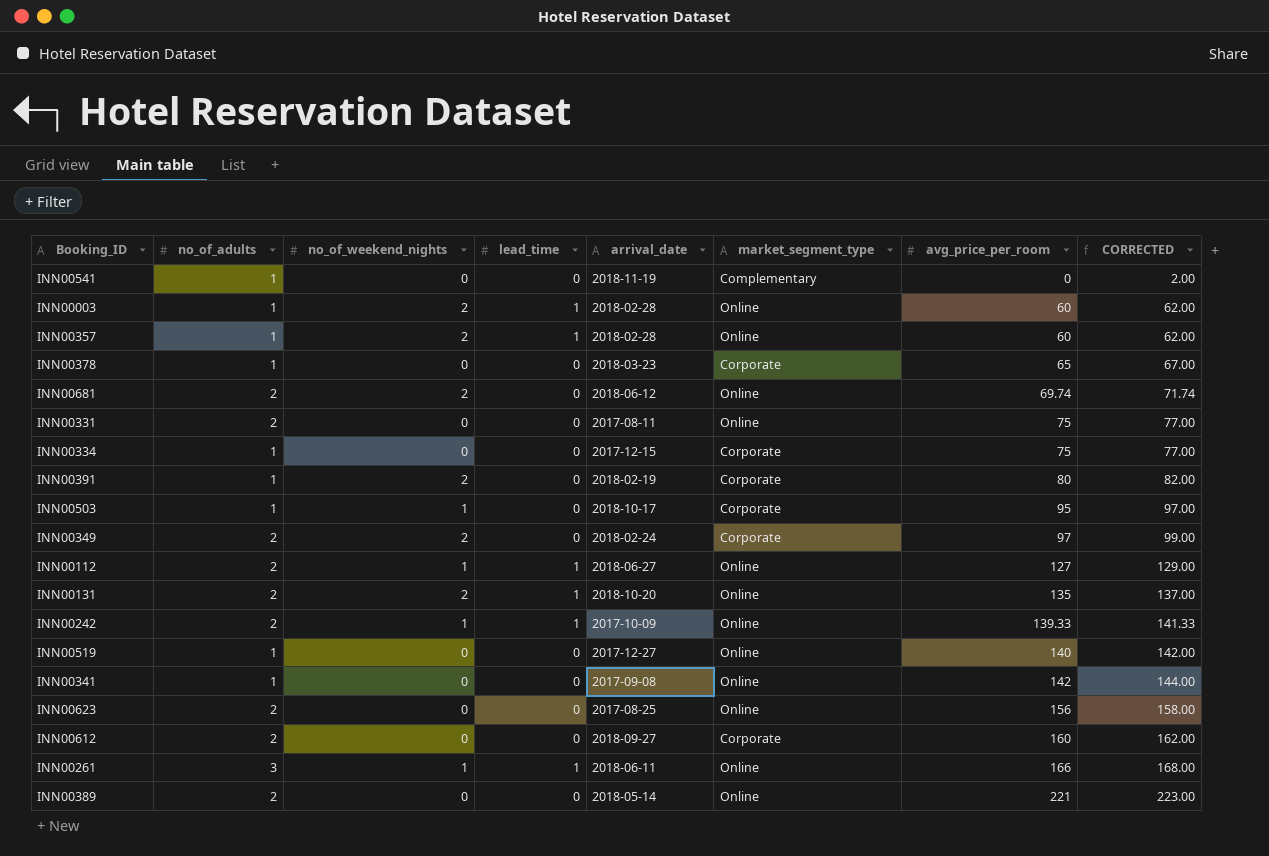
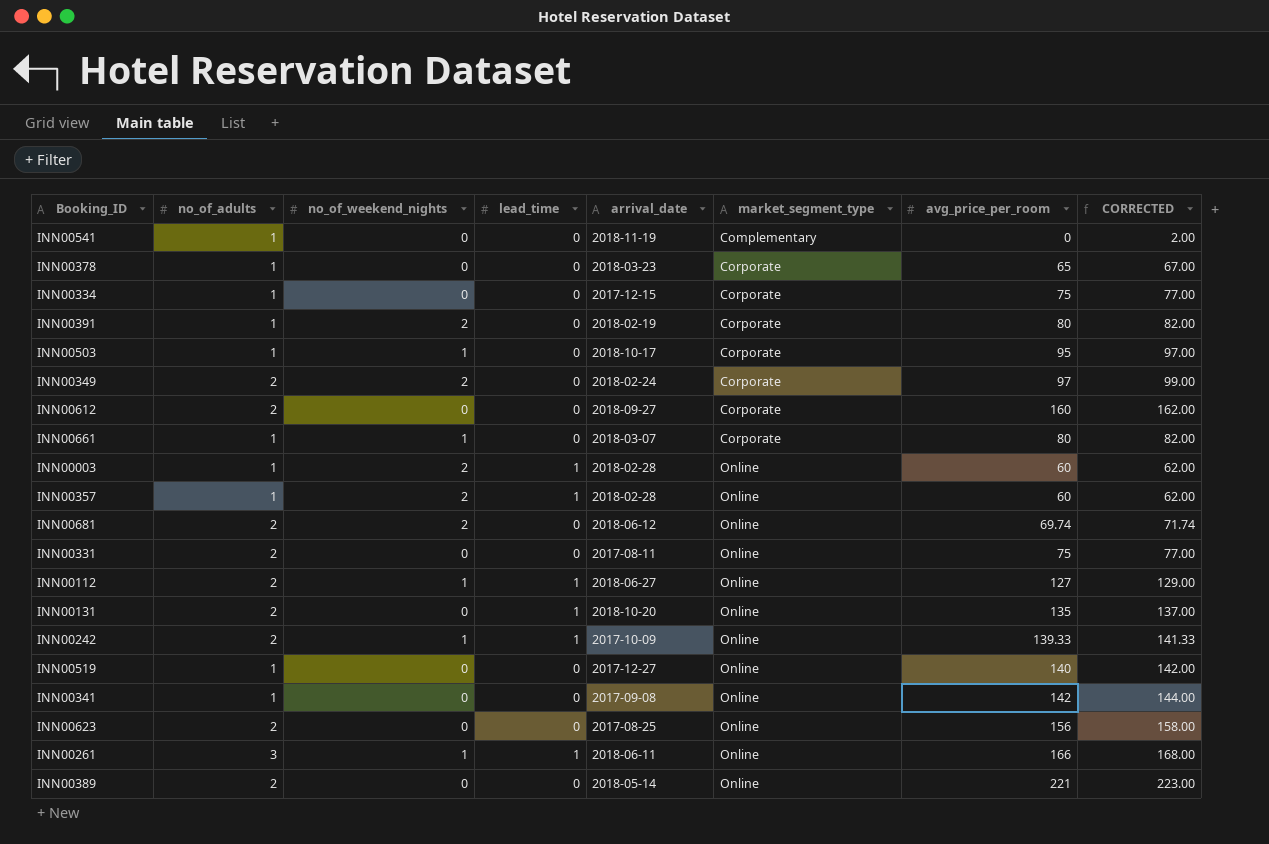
row order: avg_price_per_room ascending -> market_segment_type ascending
row INN00661: none -> 1 | 1 | 0 | 2018-03-07 | Corporate | 80 | 82.00
INN00131 | no_of_weekend_nights: 2 -> 0

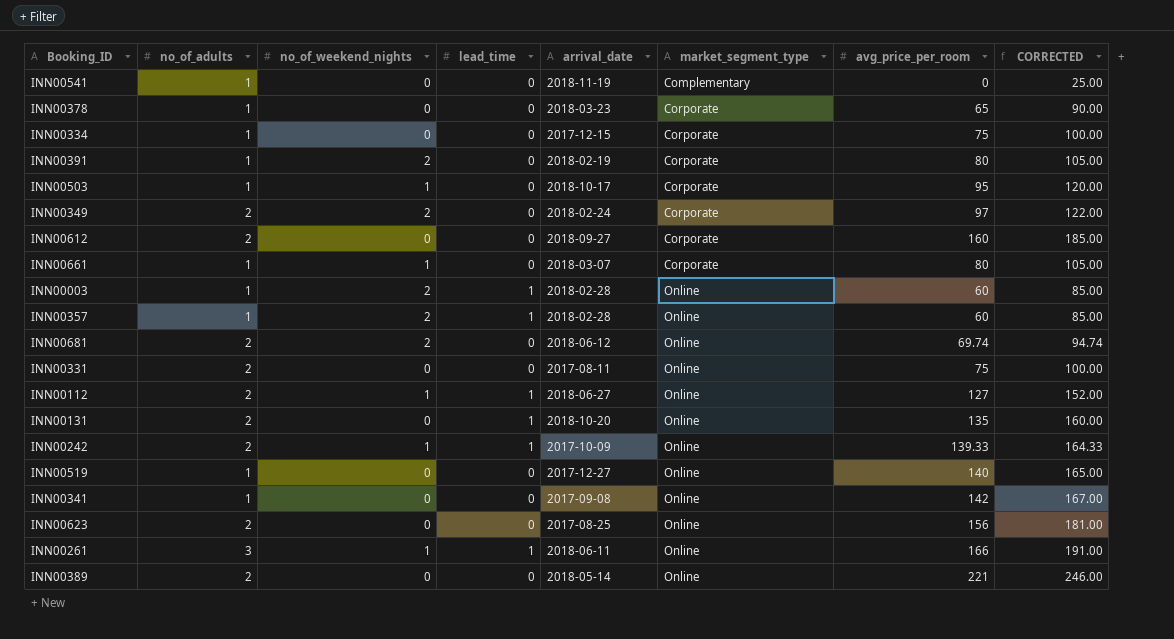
column CORRECTED | formula: [avg_price_per_room] + 2 -> [avg_price_per_room] + 25

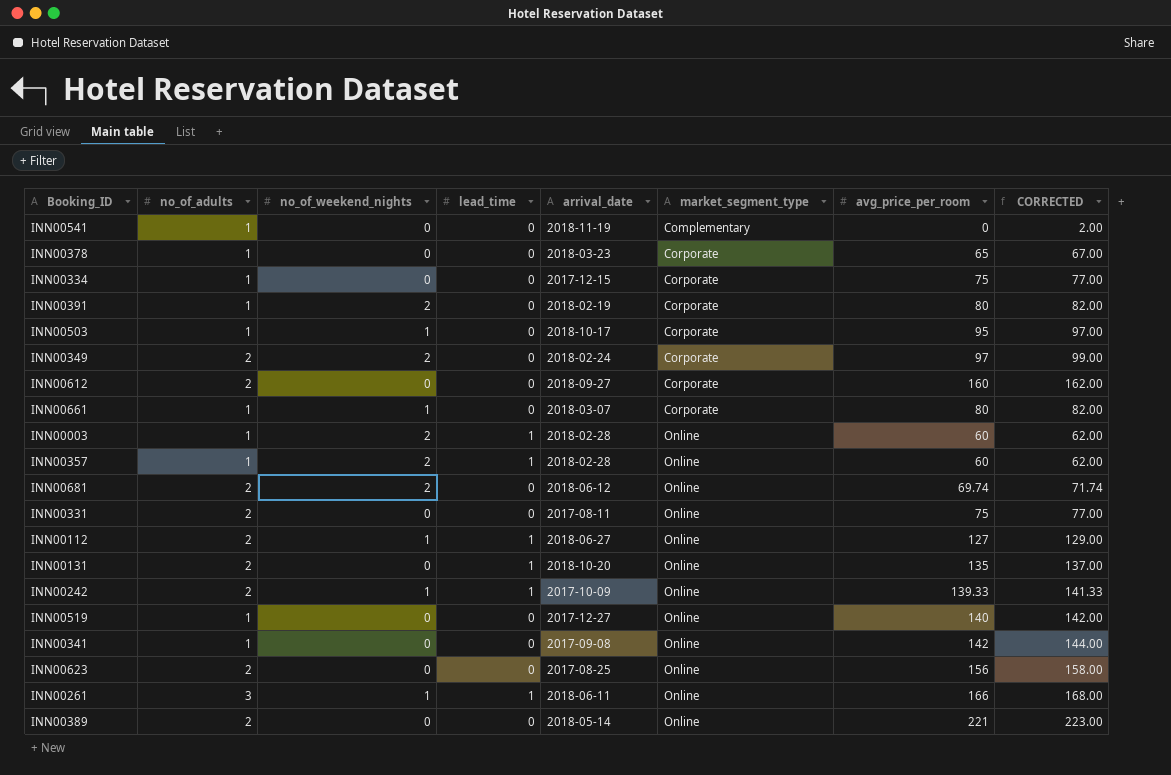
column CORRECTED | formula: [avg_price_per_room] + 25 -> [avg_price_per_room] + 2

